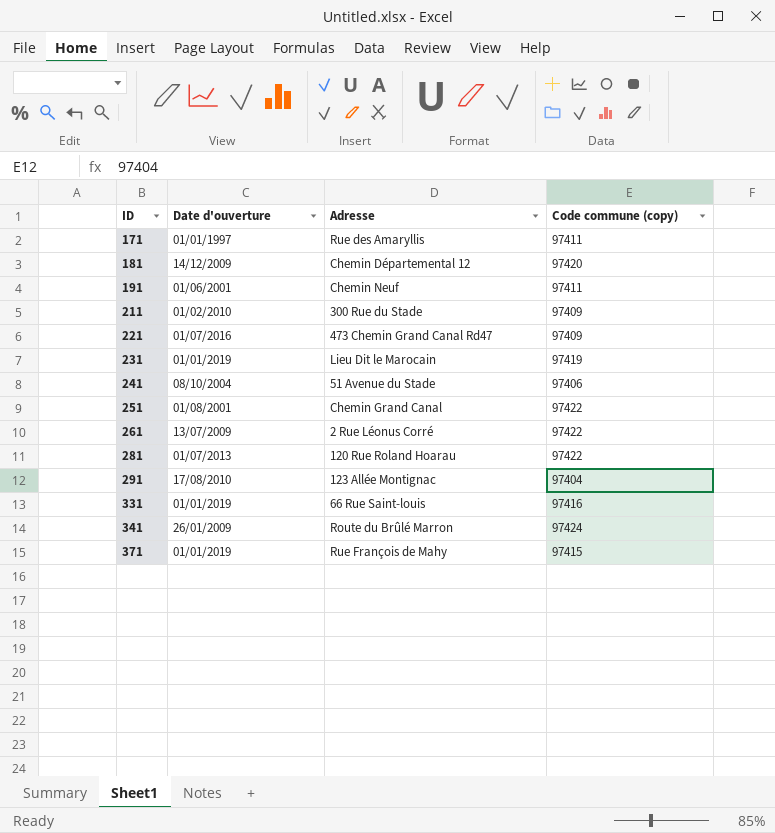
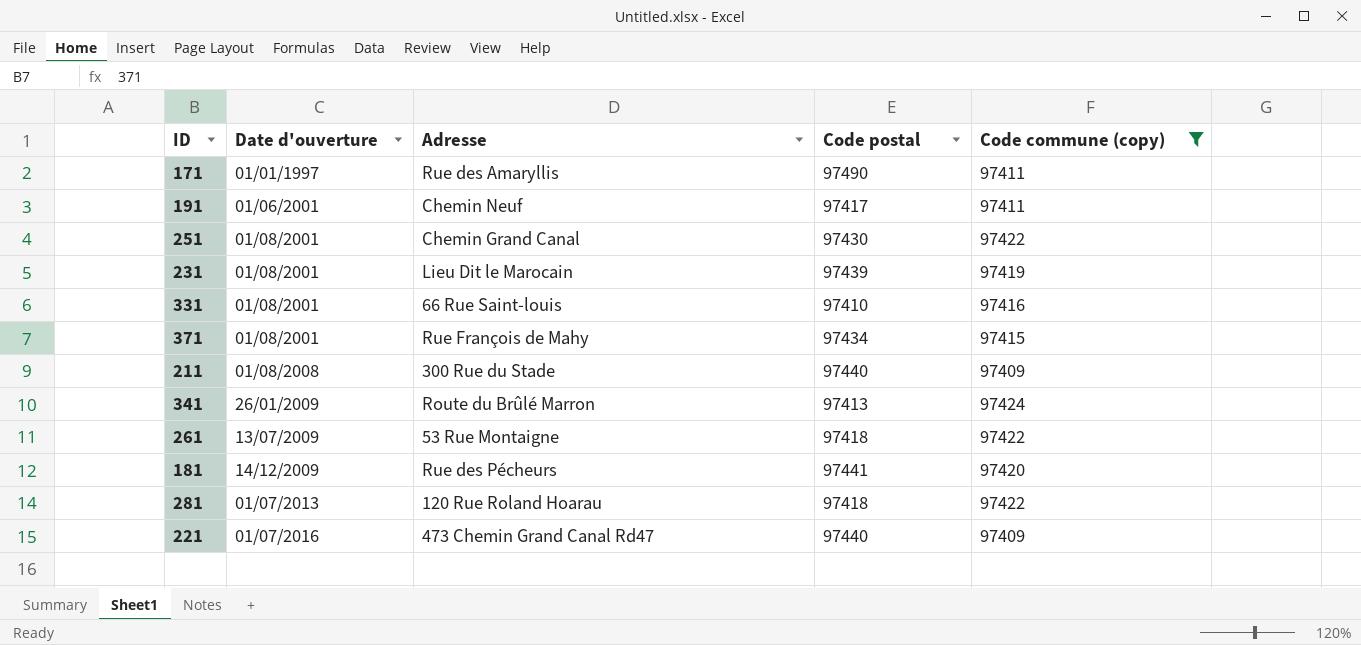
filter: none -> Code commune (copy) >= 97409
row order: ID ascending -> Date d'ouverture ascending
column Code postal | position: none -> 4
231 | Date d'ouverture: 01/01/2019 -> 01/08/2001
331 | Date d'ouverture: 01/01/2019 -> 01/08/2001
371 | Date d'ouverture: 01/01/2019 -> 01/08/2001
211 | Date d'ouverture: 01/02/2010 -> 01/08/2008
261 | Adresse: 2 Rue Léonus Corré -> 53 Rue Montaigne
181 | Adresse: Chemin Départemental 12 -> Rue des Pécheurs

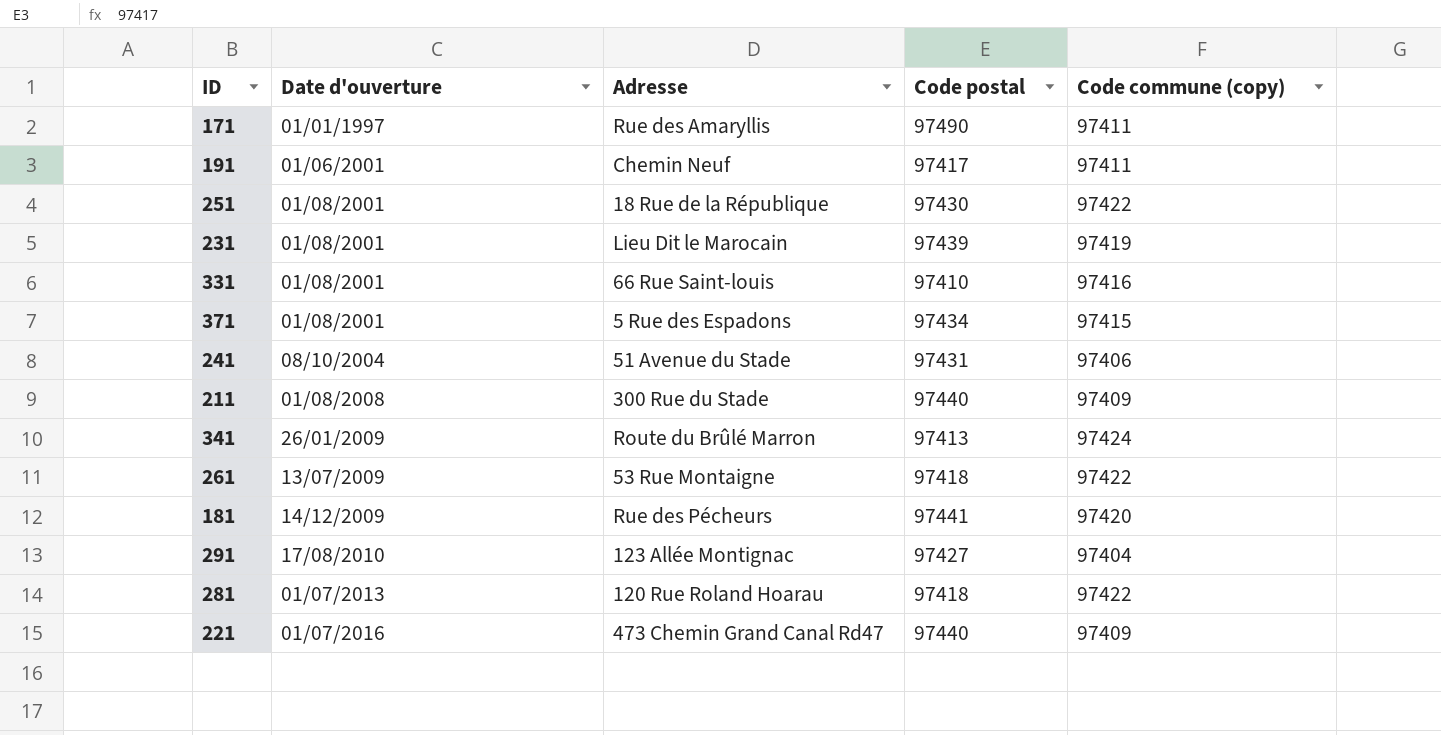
filter: Code commune (copy) >= 97409 -> none
251 | Adresse: Chemin Grand Canal -> 18 Rue de la République
371 | Adresse: Rue François de Mahy -> 5 Rue des Espadons

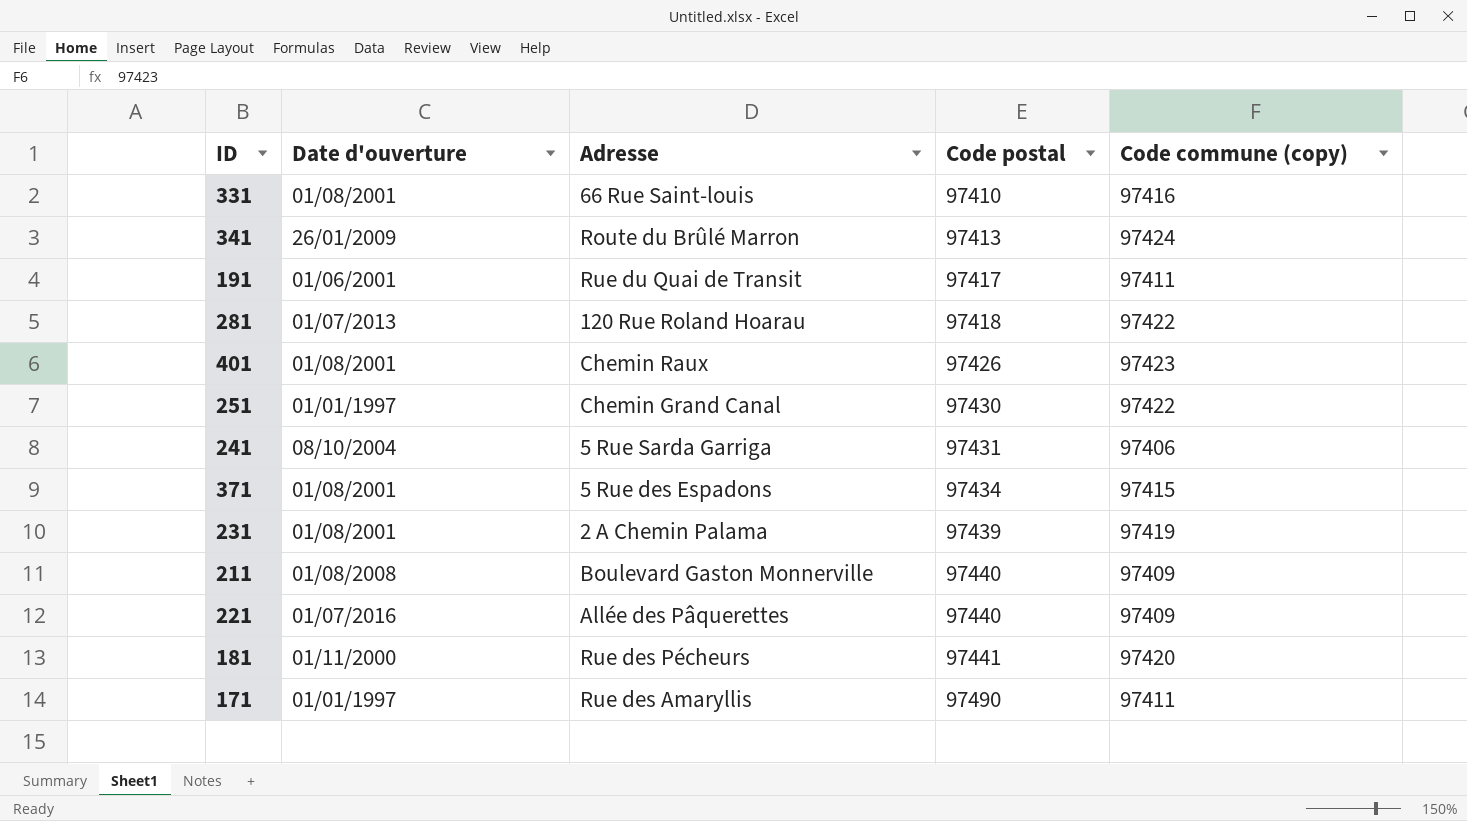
row order: Date d'ouverture ascending -> Code postal ascending
row 261: 13/07/2009 | 53 Rue Montaigne | 97418 | 97422 -> none
row 291: 17/08/2010 | 123 Allée Montignac | 97427 | 97404 -> none
191 | Adresse: Chemin Neuf -> Rue du Quai de Transit
row 401: none -> 01/08/2001 | Chemin Raux | 97426 | 97423
251 | Date d'ouverture: 01/08/2001 -> 01/01/1997
251 | Adresse: 18 Rue de la République -> Chemin Grand Canal
241 | Adresse: 51 Avenue du Stade -> 5 Rue Sarda Garriga
231 | Adresse: Lieu Dit le Marocain -> 2 A Chemin Palama
211 | Adresse: 300 Rue du Stade -> Boulevard Gaston Monnerville
221 | Adresse: 473 Chemin Grand Canal Rd47 -> Allée des Pâquerettes
181 | Date d'ouverture: 14/12/2009 -> 01/11/2000

